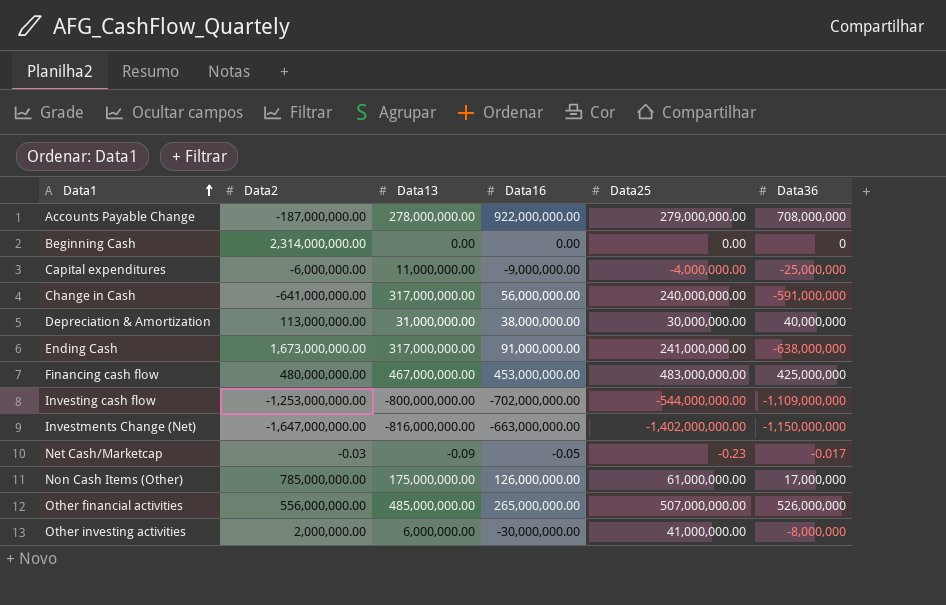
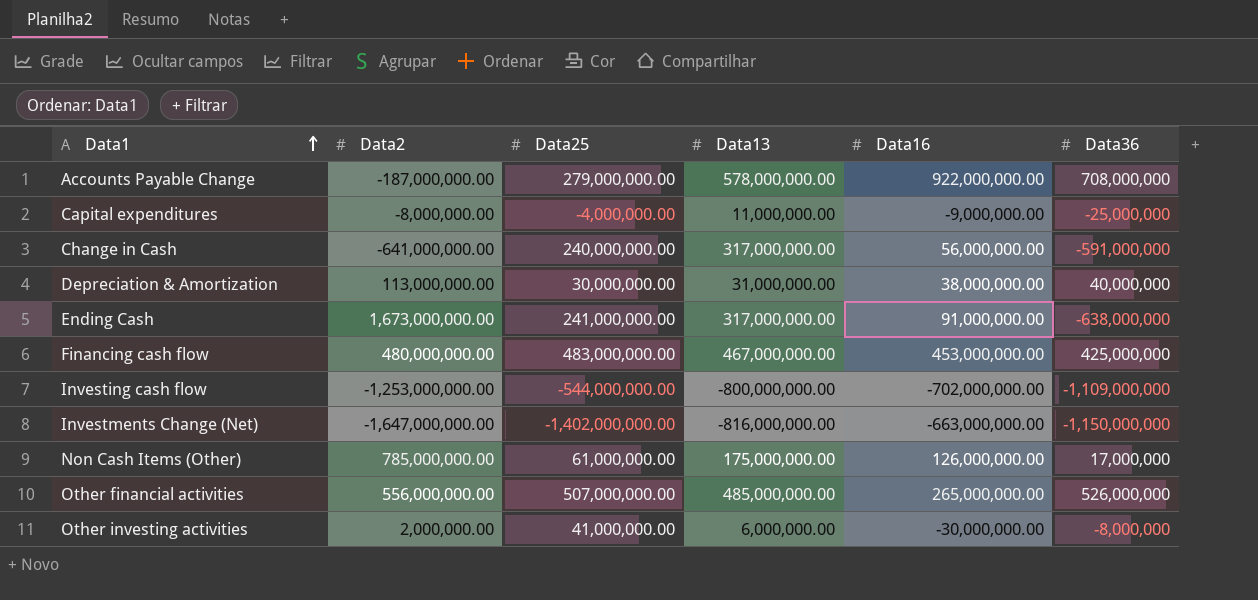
column Data25 | position: 5 -> 3
row Beginning Cash: 2,314,000,000.00 | 0.00 | 0.00 | 0.00 | 0 -> none
row Net Cash/Marketcap: -0.03 | -0.09 | -0.05 | -0.23 | -0.017 -> none
Accounts Payable Change | Data13: 278,000,000.00 -> 578,000,000.00
Capital expenditures | Data2: -6,000,000.00 -> -8,000,000.00

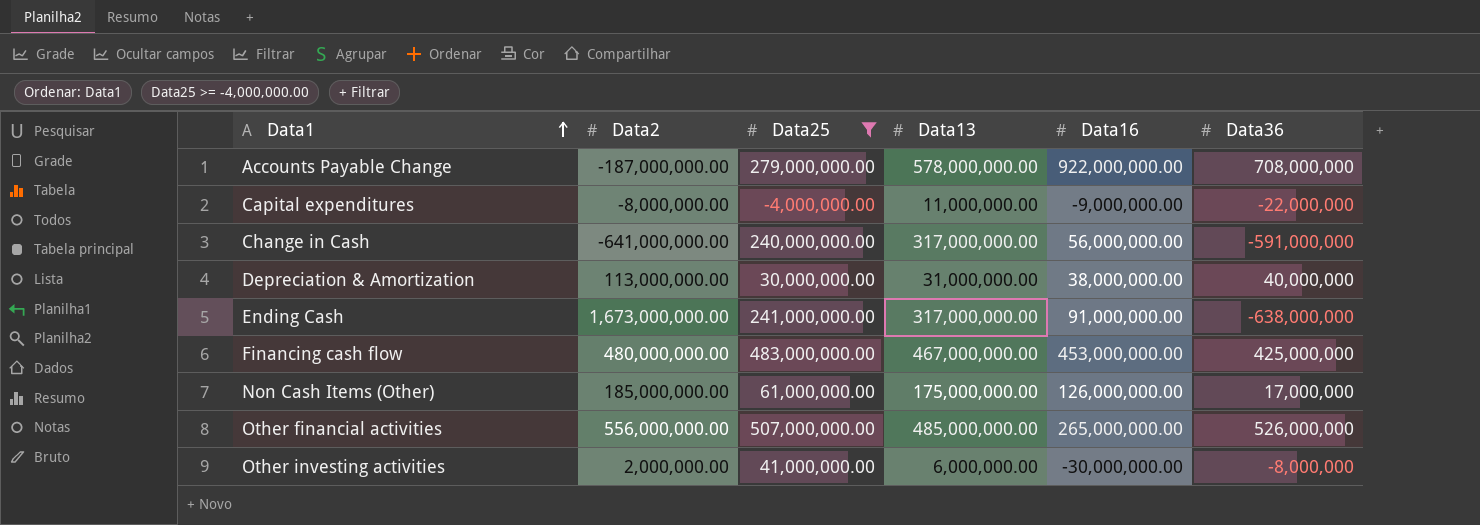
filter: none -> Data25 >= -4,000,000.00
Capital expenditures | Data36: -25,000,000 -> -22,000,000
Non Cash Items (Other) | Data2: 785,000,000.00 -> 185,000,000.00

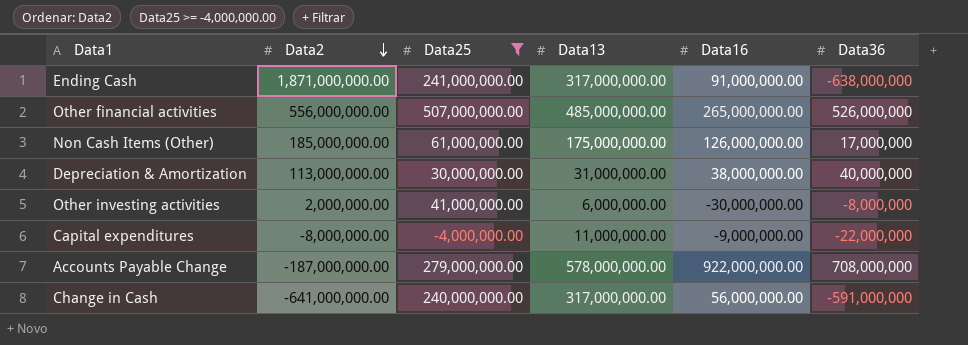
row order: Data1 ascending -> Data2 descending
row Financing cash flow: 480,000,000.00 | 483,000,000.00 | 467,000,000.00 | 453,000,000.00 | 425,000,000 -> none
Ending Cash | Data2: 1,673,000,000.00 -> 1,871,000,000.00

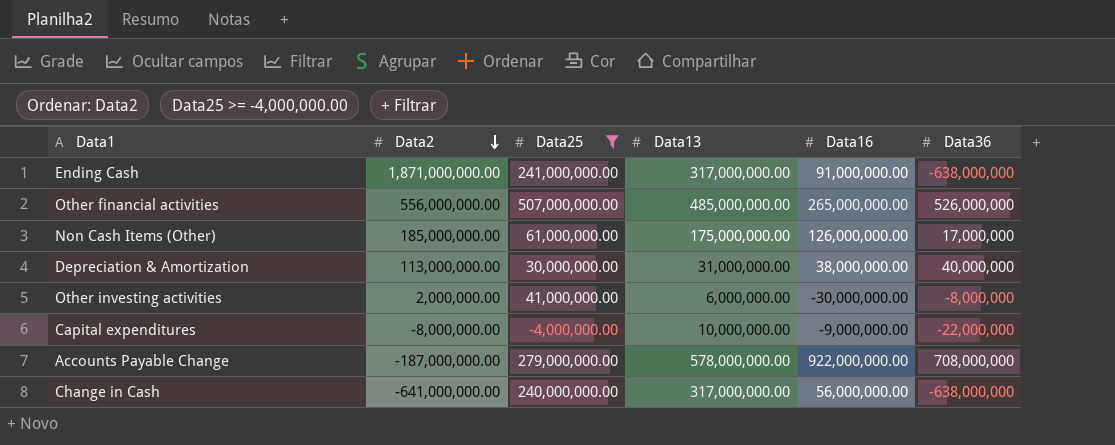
Capital expenditures | Data13: 11,000,000.00 -> 10,000,000.00
Change in Cash | Data36: -591,000,000 -> -638,000,000

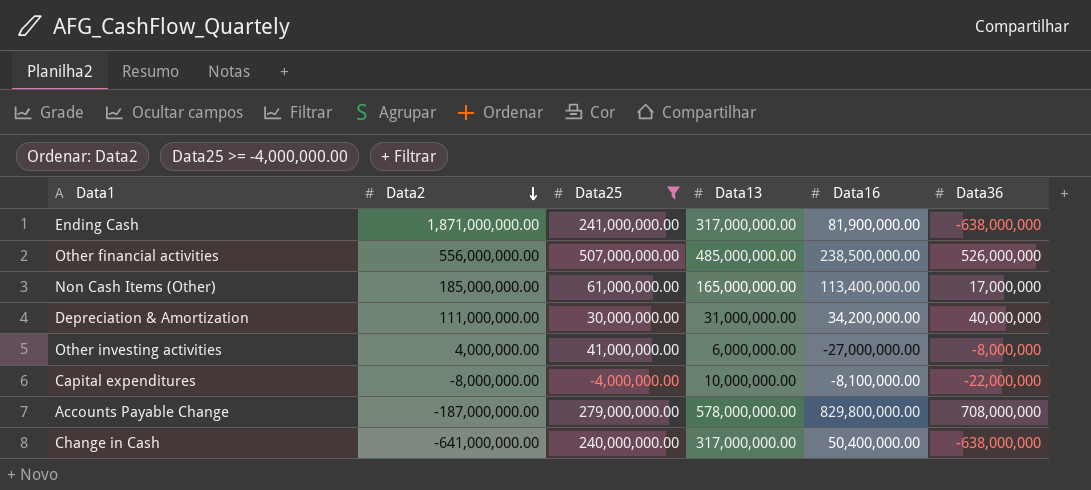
Ending Cash | Data16: 91,000,000.00 -> 81,900,000.00
Other financial activities | Data16: 265,000,000.00 -> 238,500,000.00
Non Cash Items (Other) | Data13: 175,000,000.00 -> 165,000,000.00
Non Cash Items (Other) | Data16: 126,000,000.00 -> 113,400,000.00
Depreciation & Amortization | Data2: 113,000,000.00 -> 111,000,000.00
Depreciation & Amortization | Data16: 38,000,000.00 -> 34,200,000.00
Other investing activities | Data2: 2,000,000.00 -> 4,000,000.00
Other investing activities | Data16: -30,000,000.00 -> -27,000,000.00
Capital expenditures | Data16: -9,000,000.00 -> -8,100,000.00
Accounts Payable Change | Data16: 922,000,000.00 -> 829,800,000.00
Change in Cash | Data16: 56,000,000.00 -> 50,400,000.00

